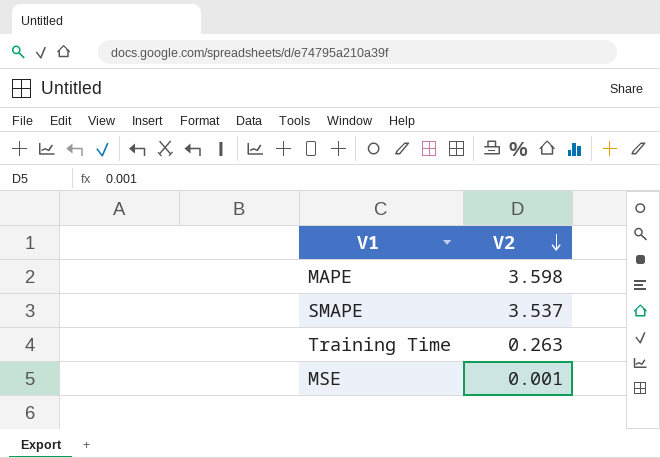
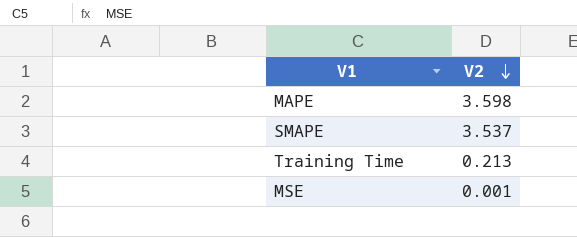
Training Time | V2: 0.263 -> 0.213

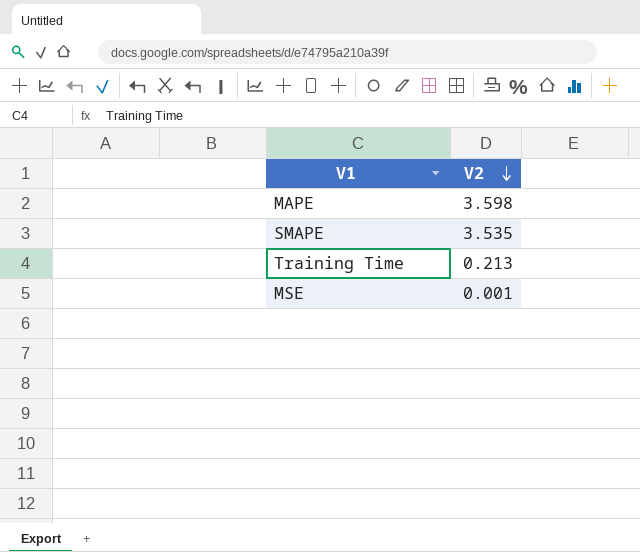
SMAPE | V2: 3.537 -> 3.535

